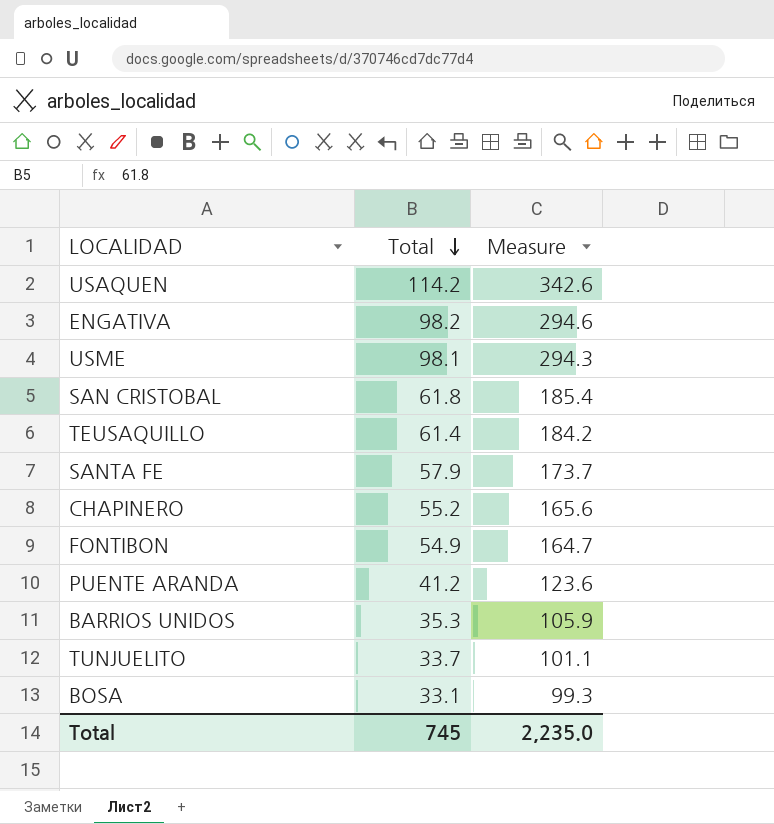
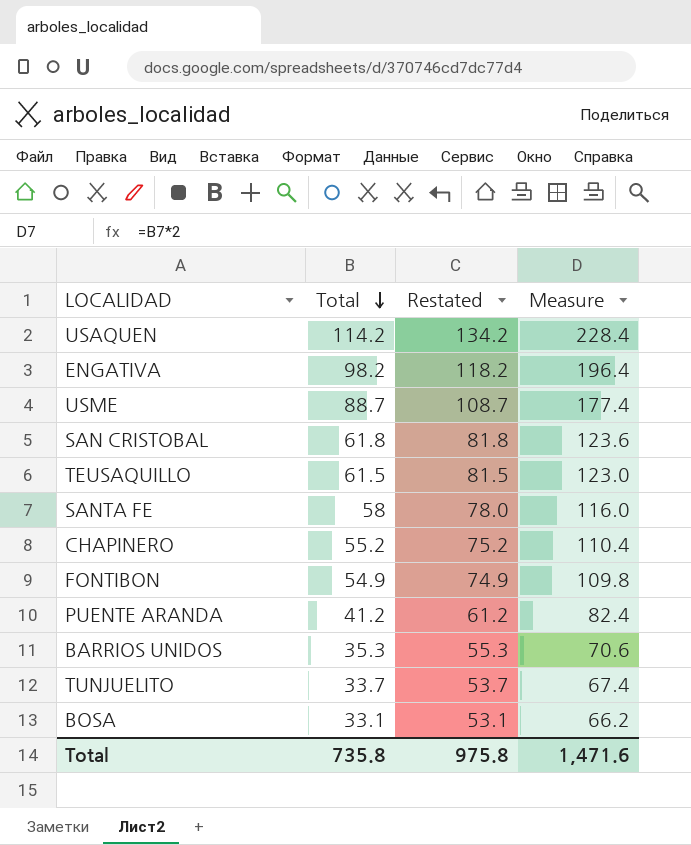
column Restated | formula: none -> [Total] + 20
column Measure | formula: [Total] * 3 -> [Total] * 2
USME | Total: 98.1 -> 88.7
TEUSAQUILLO | Total: 61.4 -> 61.5
SANTA FE | Total: 57.9 -> 58
Total | Total: 745 -> 735.8
Total | Measure: 2,235.0 -> 1,471.6

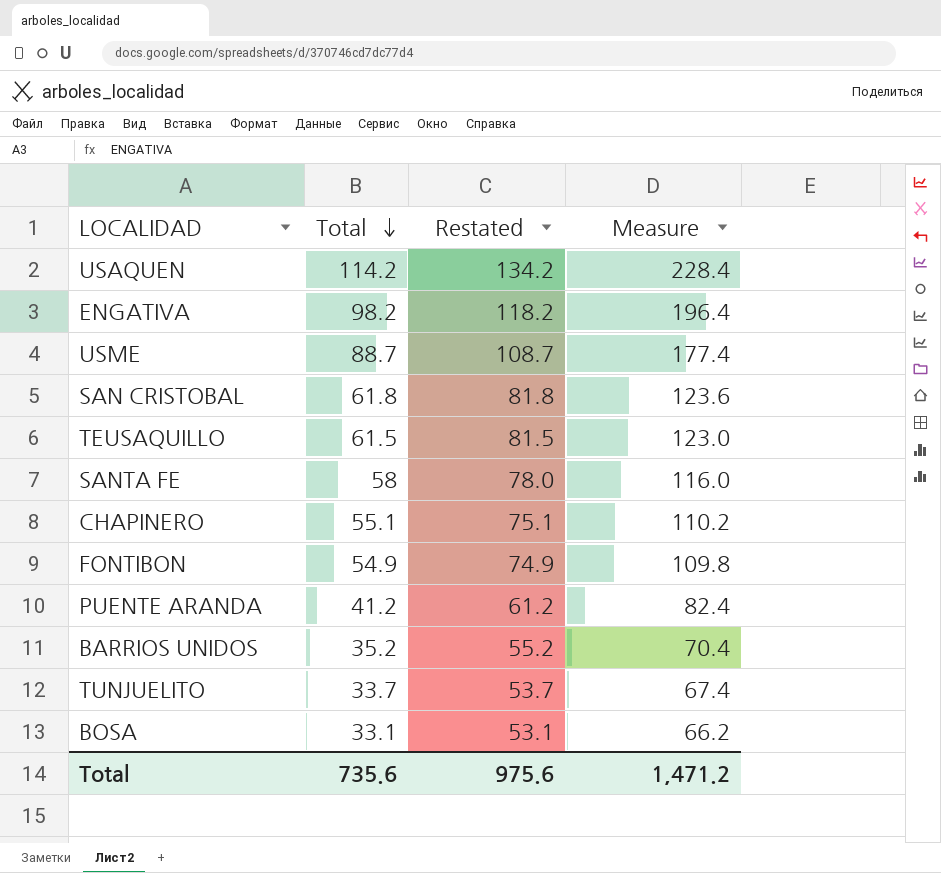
CHAPINERO | Total: 55.2 -> 55.1
CHAPINERO | Restated: 75.2 -> 75.1
CHAPINERO | Measure: 110.4 -> 110.2
BARRIOS UNIDOS | Total: 35.3 -> 35.2
BARRIOS UNIDOS | Restated: 55.3 -> 55.2
BARRIOS UNIDOS | Measure: 70.6 -> 70.4
Total | Total: 735.8 -> 735.6
Total | Restated: 975.8 -> 975.6
Total | Measure: 1,471.6 -> 1,471.2

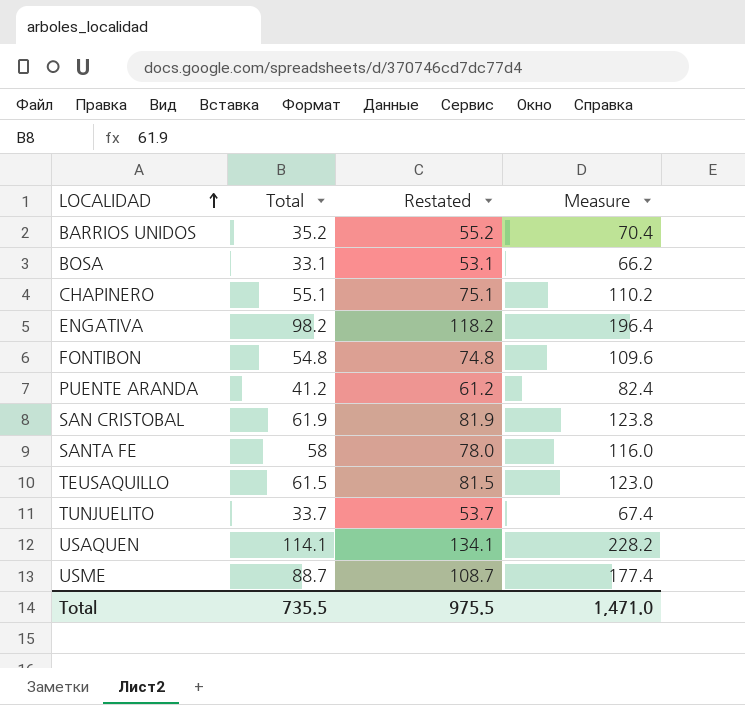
row order: Total descending -> LOCALIDAD ascending
FONTIBON | Total: 54.9 -> 54.8
FONTIBON | Restated: 74.9 -> 74.8
FONTIBON | Measure: 109.8 -> 109.6
SAN CRISTOBAL | Total: 61.8 -> 61.9
SAN CRISTOBAL | Restated: 81.8 -> 81.9
SAN CRISTOBAL | Measure: 123.6 -> 123.8
USAQUEN | Total: 114.2 -> 114.1
USAQUEN | Restated: 134.2 -> 134.1
USAQUEN | Measure: 228.4 -> 228.2
Total | Total: 735.6 -> 735.5
Total | Restated: 975.6 -> 975.5
Total | Measure: 1,471.2 -> 1,471.0

